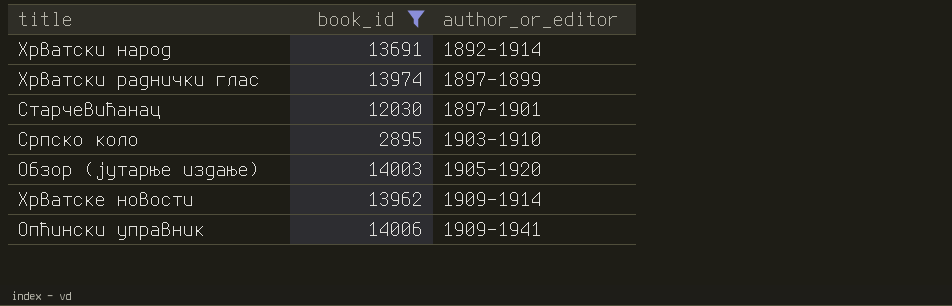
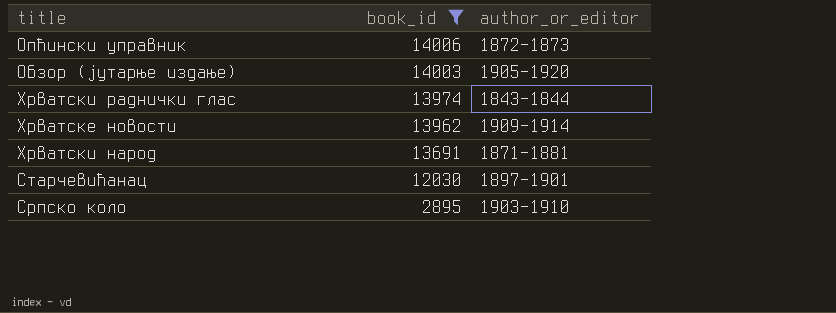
row order: author_or_editor ascending -> book_id descending
Опћински управник | author_or_editor: 1909-1941 -> 1872-1873
Хрватски раднички глас | author_or_editor: 1897-1899 -> 1843-1844
Хрватски народ | author_or_editor: 1892-1914 -> 1871-1881

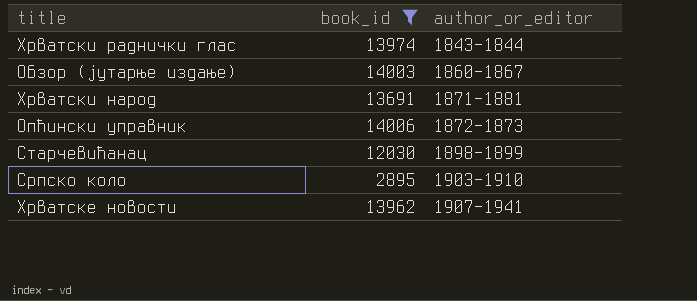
row order: book_id descending -> author_or_editor ascending
Обзор (јутарње издање) | author_or_editor: 1905-1920 -> 1860-1867
Старчевићанац | author_or_editor: 1897-1901 -> 1898-1899
Хрватске новости | author_or_editor: 1909-1914 -> 1907-1941

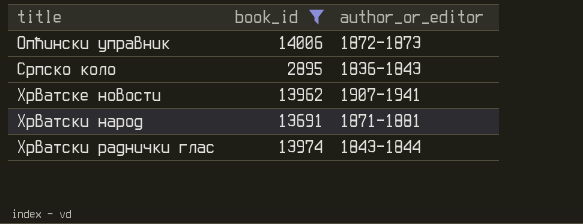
row order: author_or_editor ascending -> title ascending
row Обзор (јутарње издање): 14003 | 1860-1867 -> none
row Старчевићанац: 12030 | 1898-1899 -> none
Српско коло | author_or_editor: 1903-1910 -> 1836-1843

